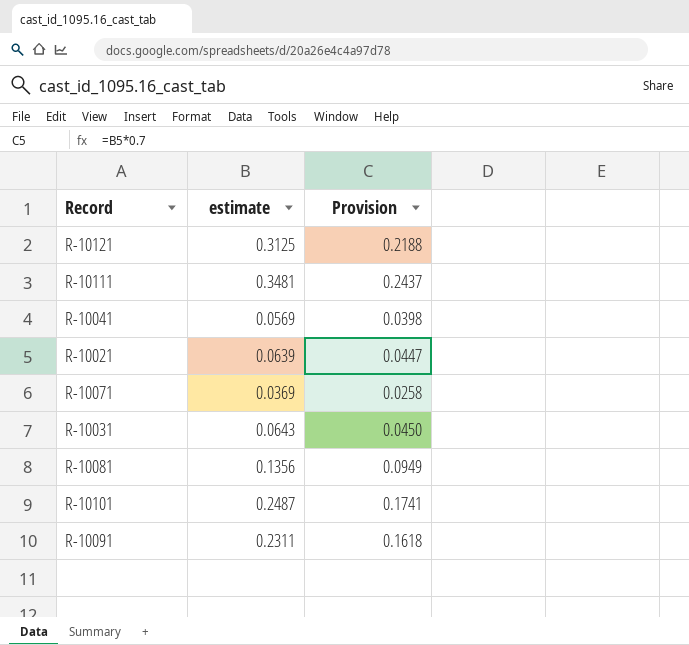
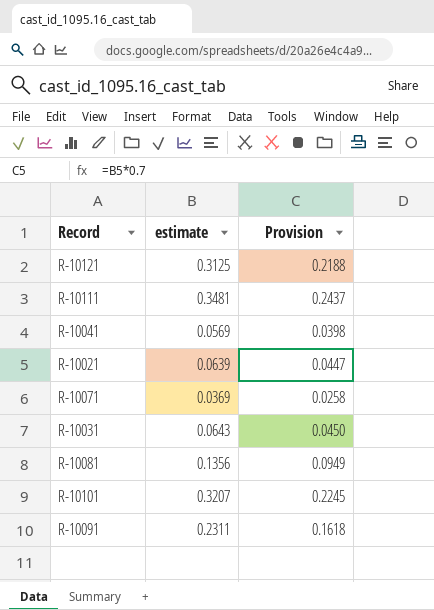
R-10101 | estimate: 0.2487 -> 0.3207
R-10101 | Provision: 0.1741 -> 0.2245

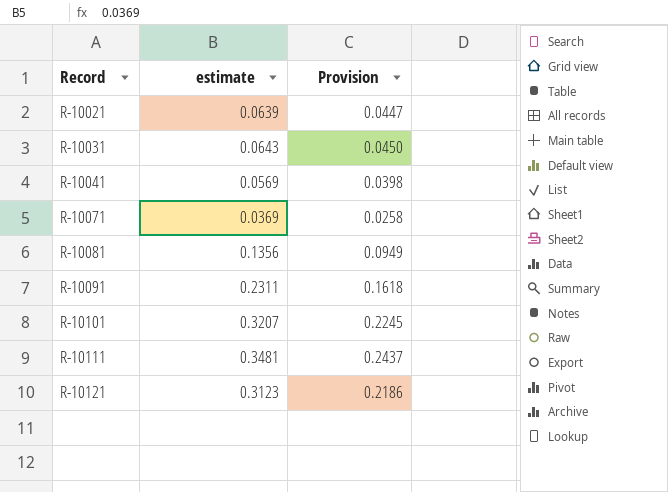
row order: none -> Record ascending
R-10121 | estimate: 0.3125 -> 0.3123
R-10121 | Provision: 0.2188 -> 0.2186

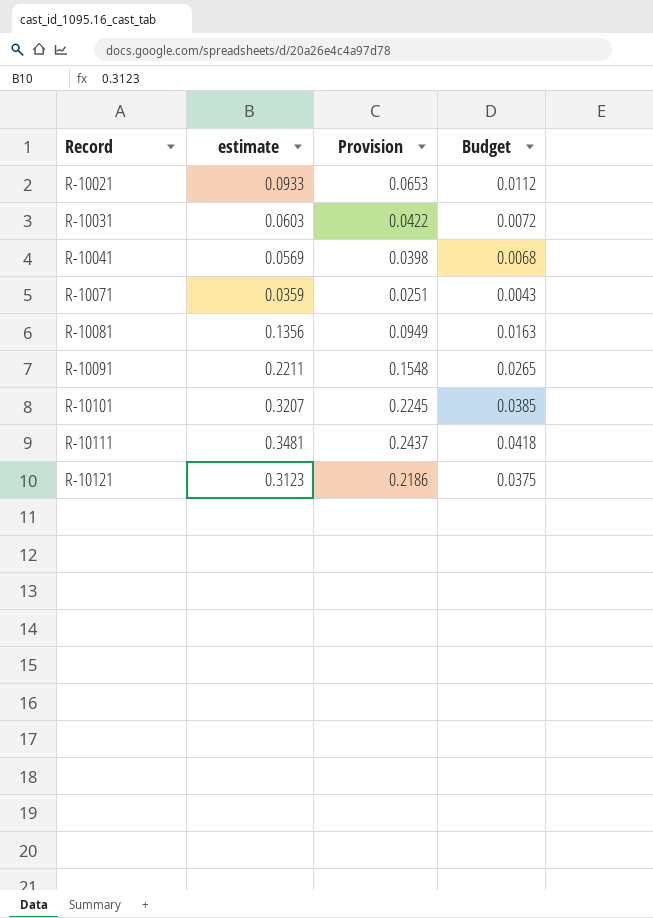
column Budget | formula: none -> [estimate] * 0.12
R-10021 | estimate: 0.0639 -> 0.0933
R-10021 | Provision: 0.0447 -> 0.0653
R-10031 | estimate: 0.0643 -> 0.0603
R-10031 | Provision: 0.0450 -> 0.0422
R-10071 | estimate: 0.0369 -> 0.0359
R-10071 | Provision: 0.0258 -> 0.0251
R-10091 | estimate: 0.2311 -> 0.2211
R-10091 | Provision: 0.1618 -> 0.1548

